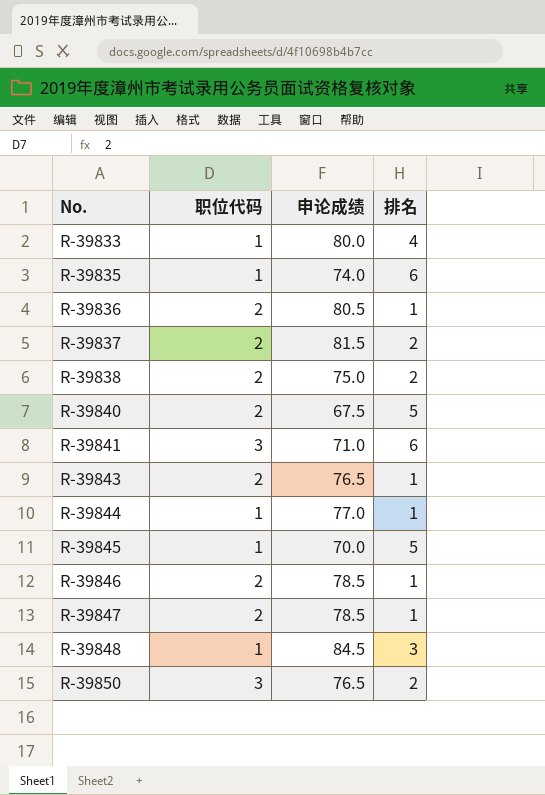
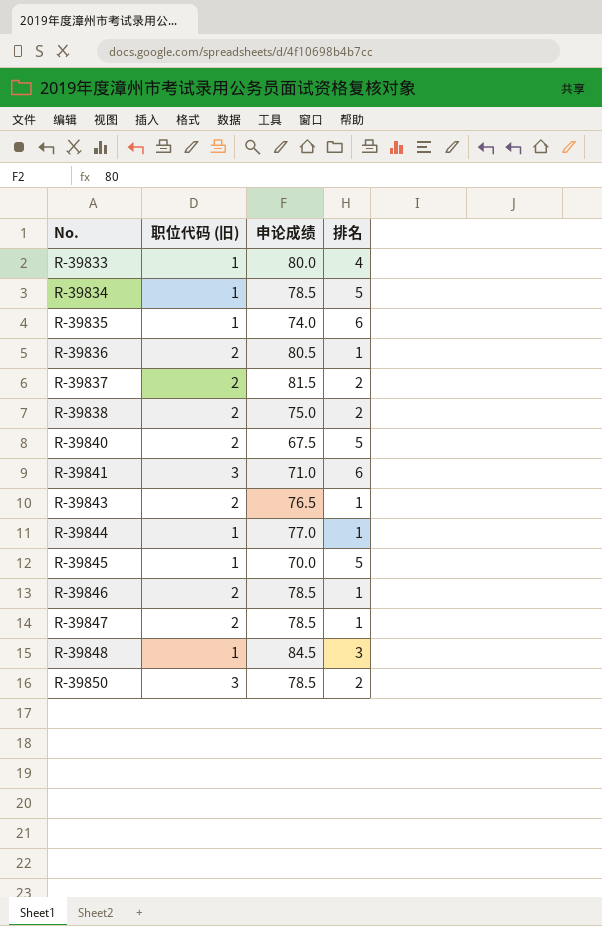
column name: 职位代码 -> 职位代码 (旧)
row R-39834: none -> 1 | 78.5 | 5
R-39850 | 申论成绩: 76.5 -> 78.5

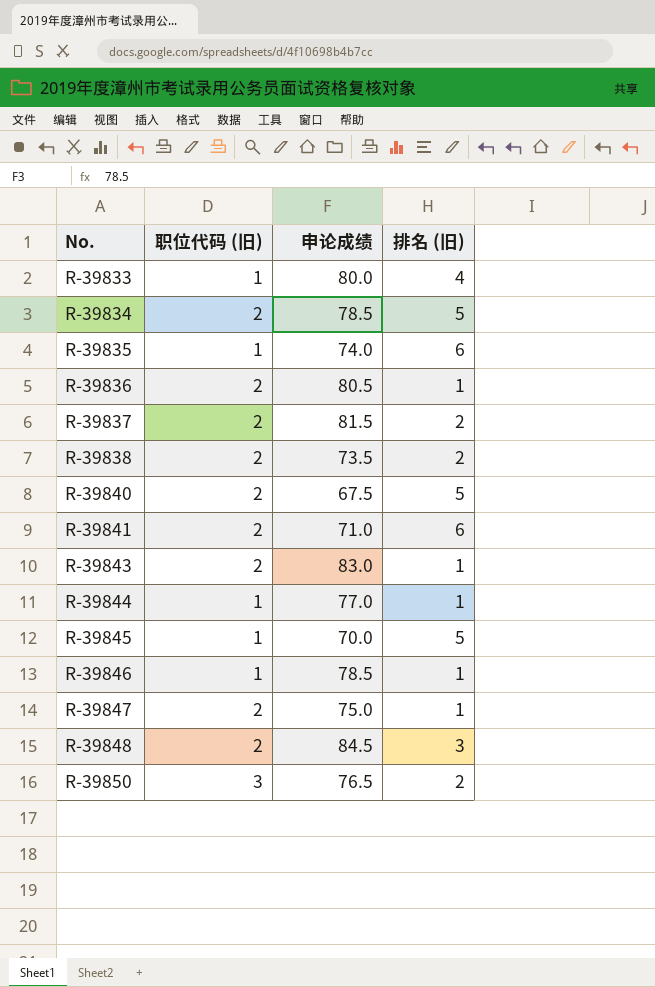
column name: 排名 -> 排名 (旧)
R-39834 | 职位代码 (旧): 1 -> 2
R-39838 | 申论成绩: 75.0 -> 73.5
R-39841 | 职位代码 (旧): 3 -> 2
R-39843 | 申论成绩: 76.5 -> 83.0
R-39846 | 职位代码 (旧): 2 -> 1
R-39847 | 申论成绩: 78.5 -> 75.0
R-39848 | 职位代码 (旧): 1 -> 2
R-39850 | 申论成绩: 78.5 -> 76.5

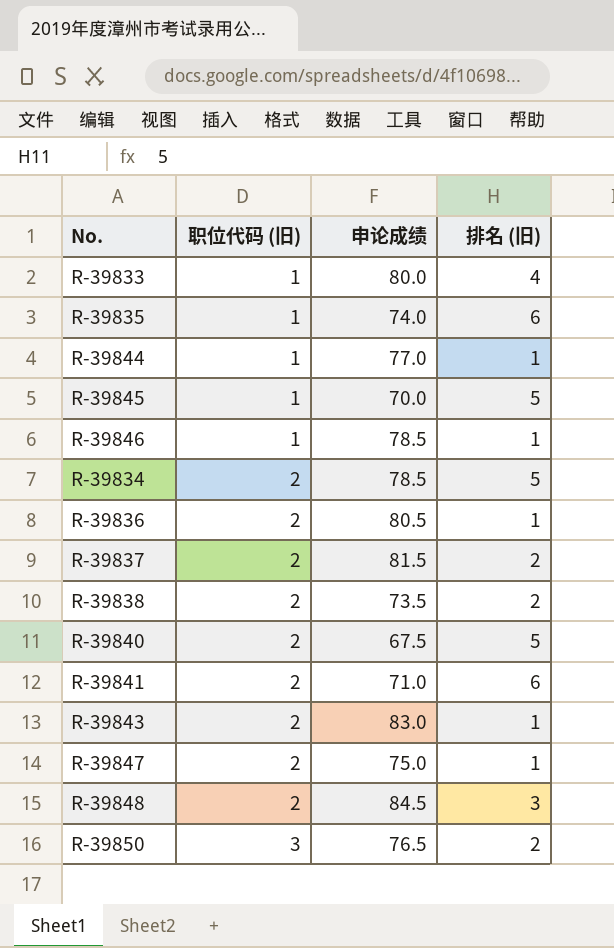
row order: No. ascending -> 职位代码 (旧) ascending

